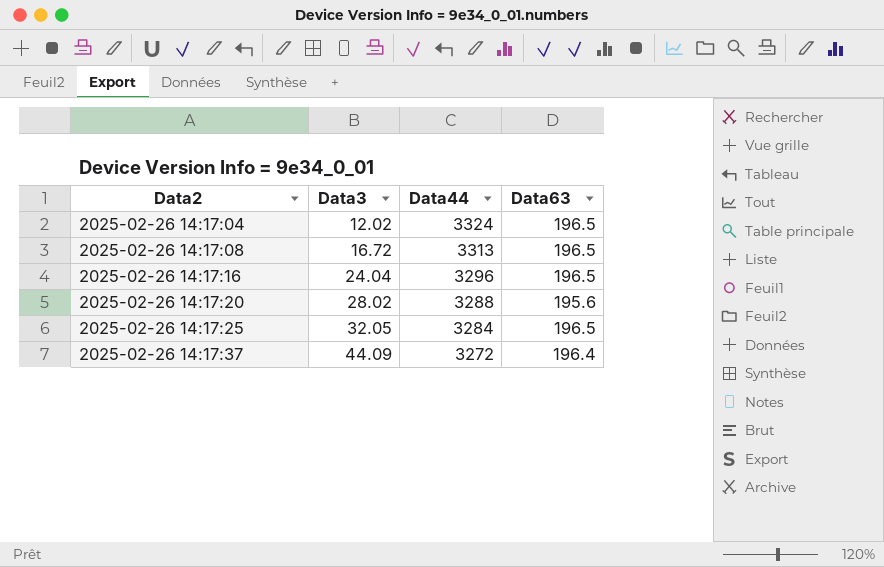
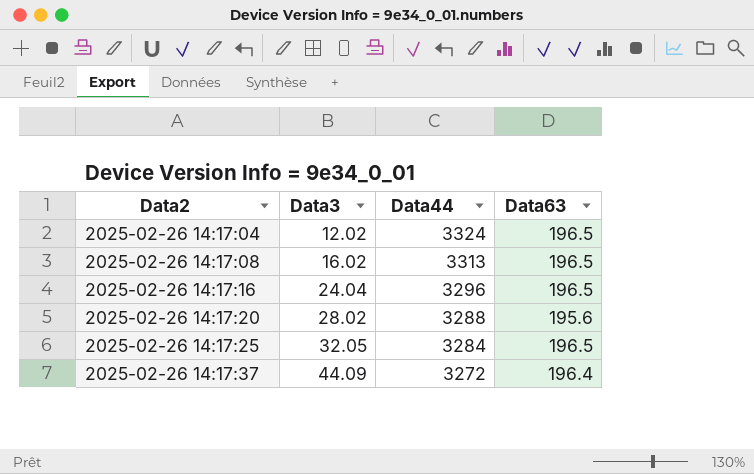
2025-02-26 14:17:08 | Data3: 16.72 -> 16.02

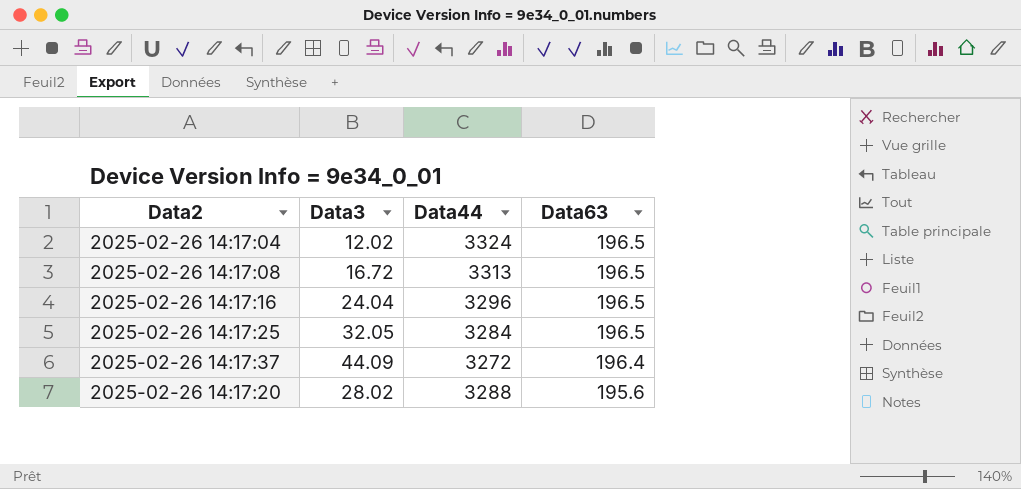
row order: Data2 ascending -> Data63 descending
2025-02-26 14:17:08 | Data3: 16.02 -> 16.72

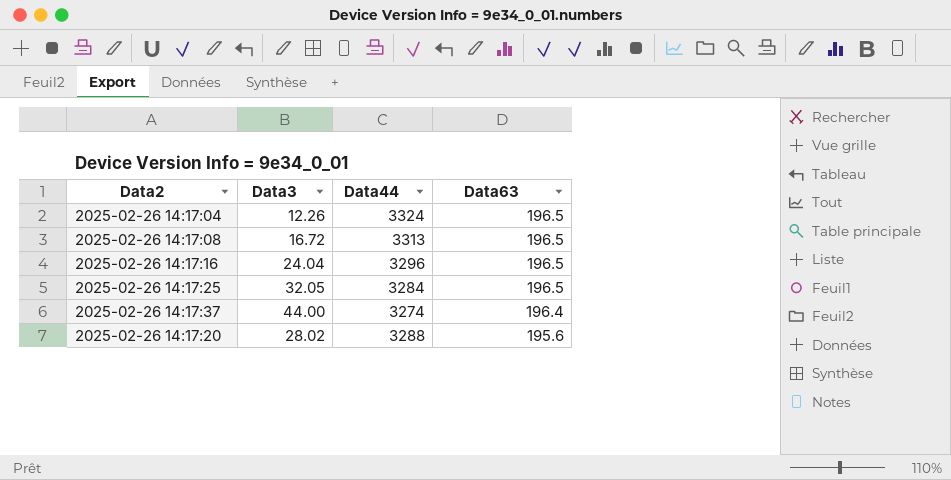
2025-02-26 14:17:04 | Data3: 12.02 -> 12.26
2025-02-26 14:17:37 | Data3: 44.09 -> 44.00
2025-02-26 14:17:37 | Data44: 3272 -> 3274

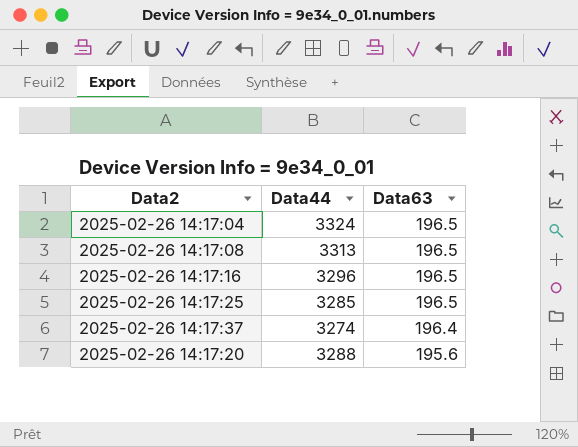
column Data3 | position: 2 -> none
2025-02-26 14:17:25 | Data44: 3284 -> 3285

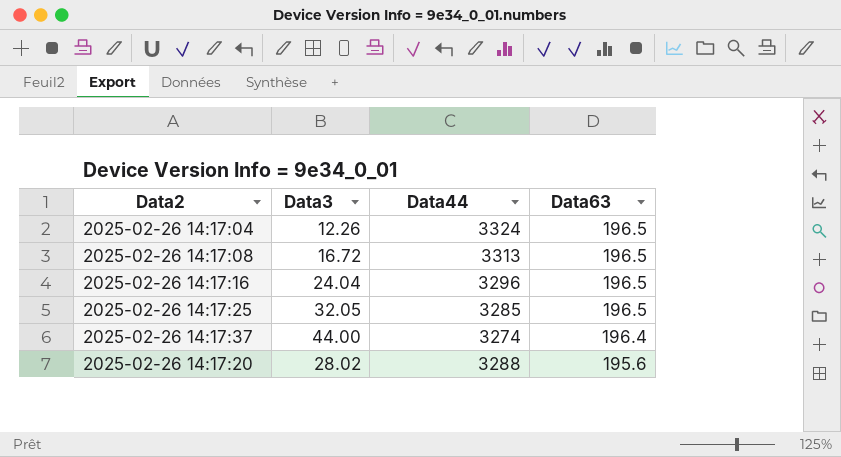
column Data3 | position: none -> 2

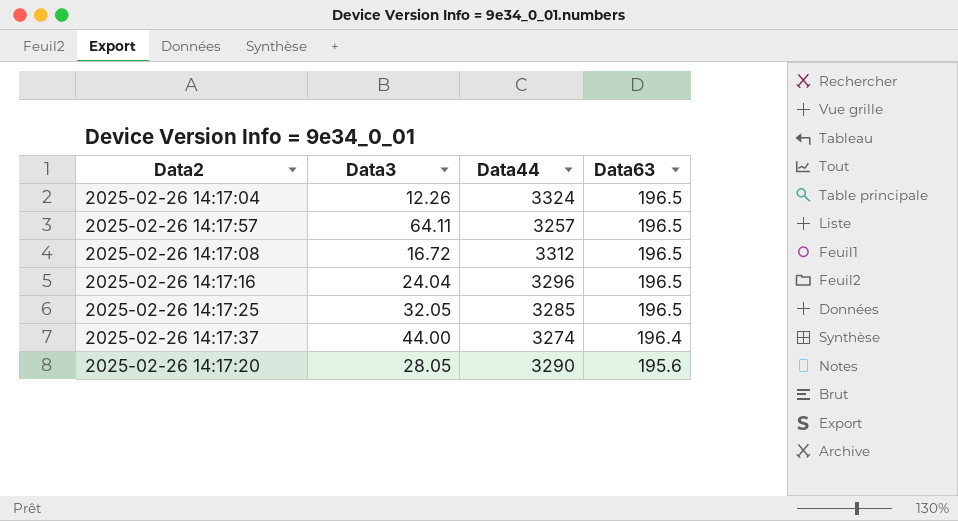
row 2025-02-26 14:17:57: none -> 64.11 | 3257 | 196.5
2025-02-26 14:17:08 | Data44: 3313 -> 3312
2025-02-26 14:17:20 | Data3: 28.02 -> 28.05
2025-02-26 14:17:20 | Data44: 3288 -> 3290

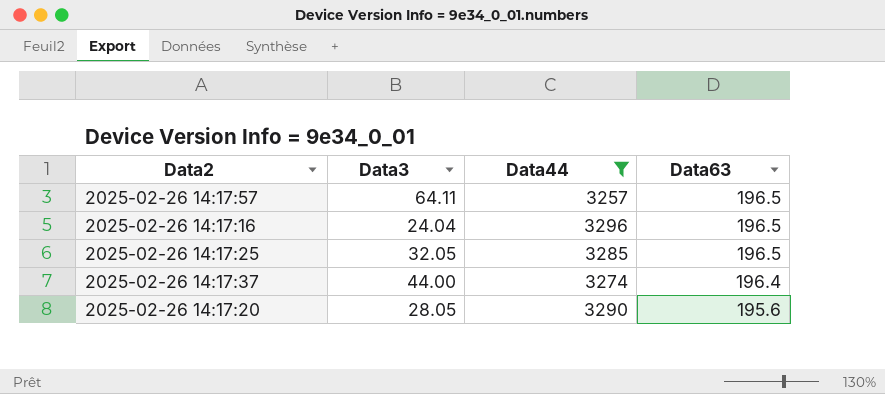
filter: none -> Data44 <= 3296

